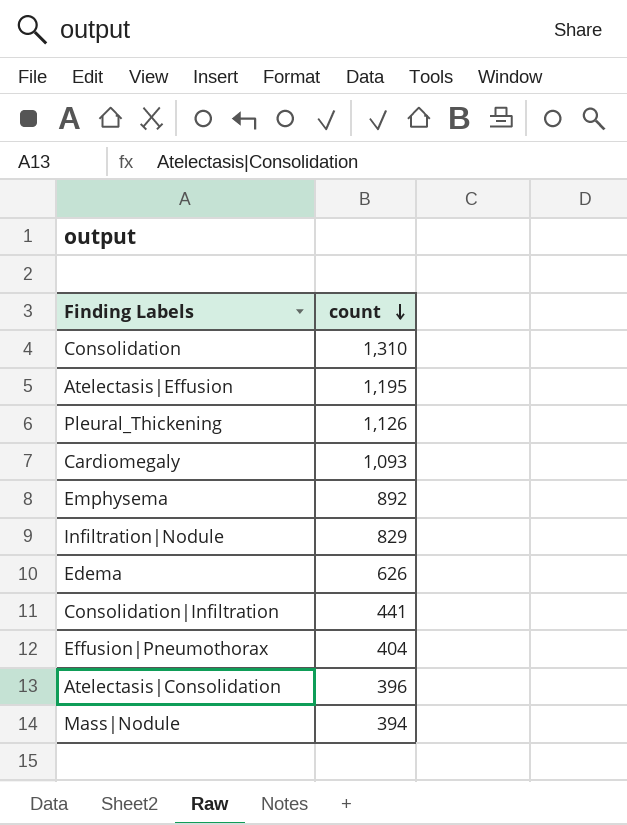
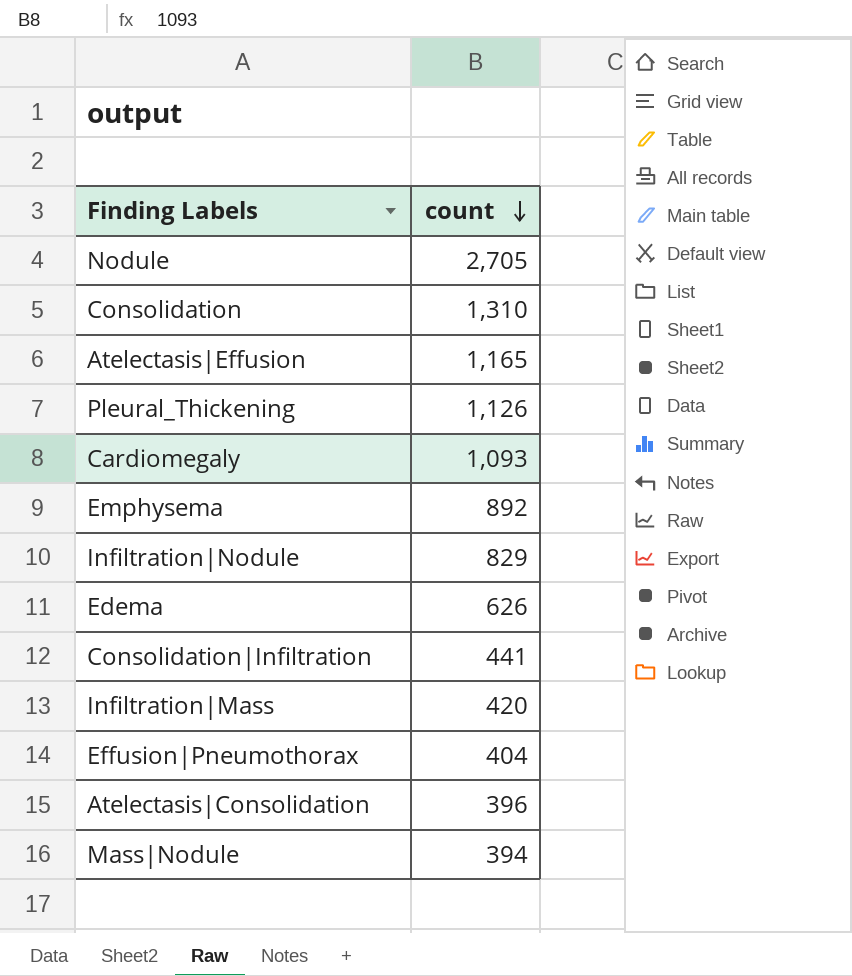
row Nodule: none -> 2,705
Atelectasis|Effusion | count: 1,195 -> 1,165
row Infiltration|Mass: none -> 420

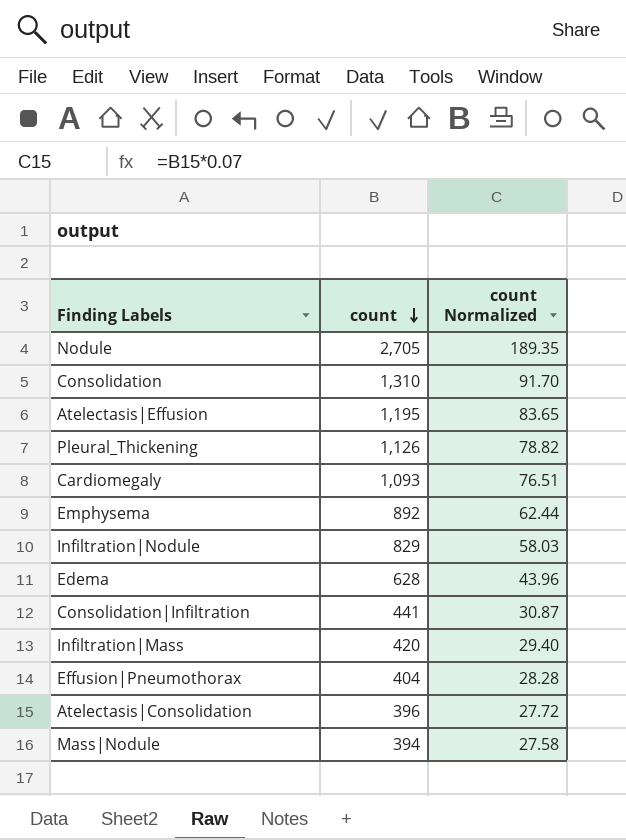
column count Normalized | formula: none -> [count] * 0.07
Atelectasis|Effusion | count: 1,165 -> 1,195
Edema | count: 626 -> 628

